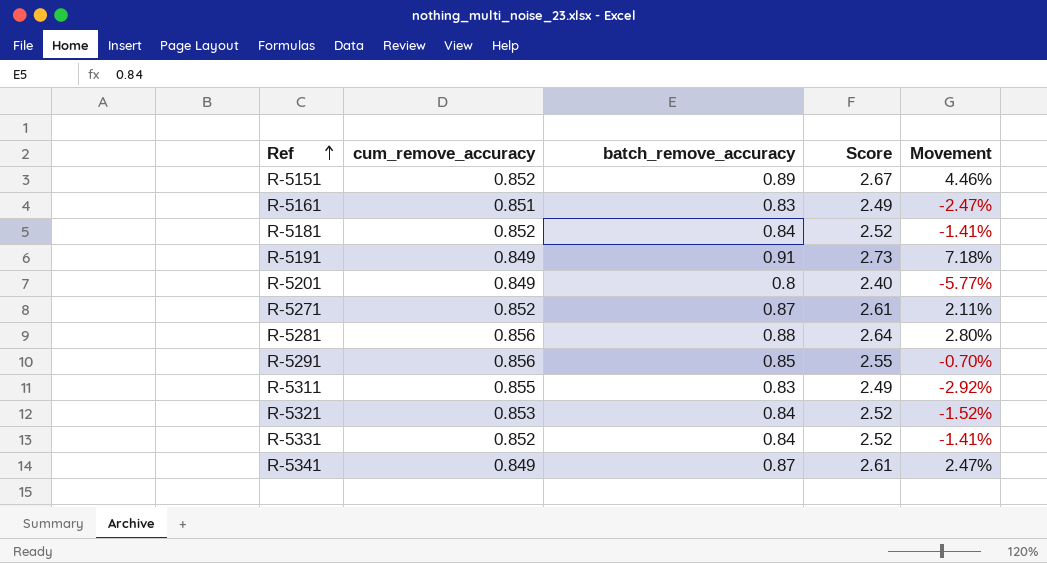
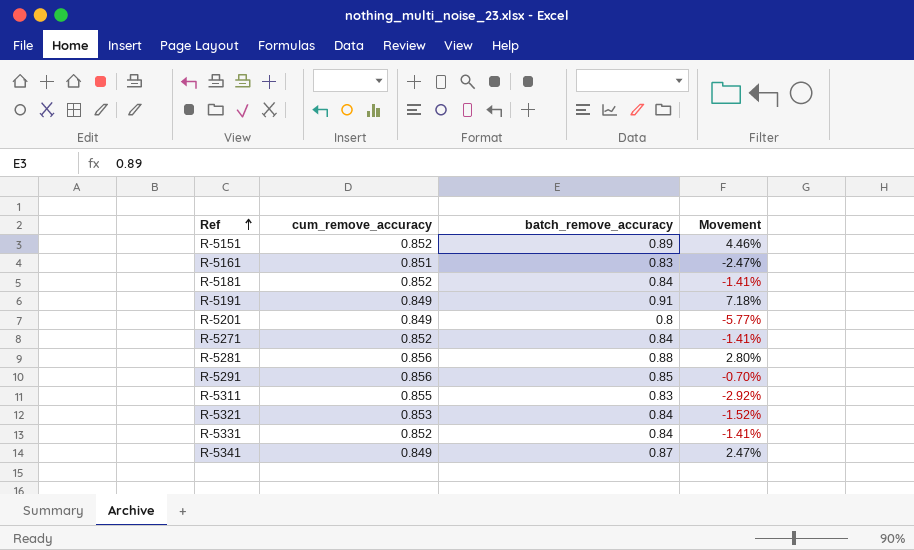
column Score | formula: [batch_remove_accuracy] * 3 -> none
R-5271 | batch_remove_accuracy: 0.87 -> 0.84
R-5271 | Movement: 2.11% -> -1.41%

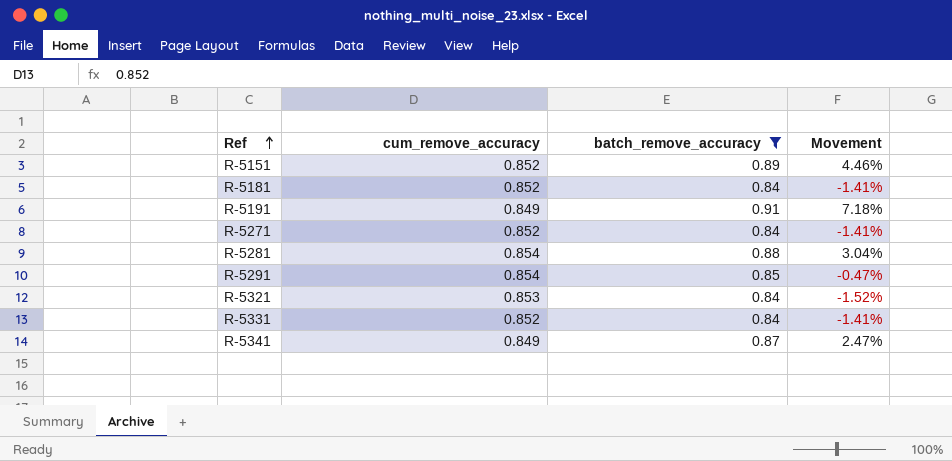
filter: none -> batch_remove_accuracy >= 0.84
R-5281 | cum_remove_accuracy: 0.856 -> 0.854
R-5281 | Movement: 2.80% -> 3.04%
R-5291 | cum_remove_accuracy: 0.856 -> 0.854
R-5291 | Movement: -0.70% -> -0.47%

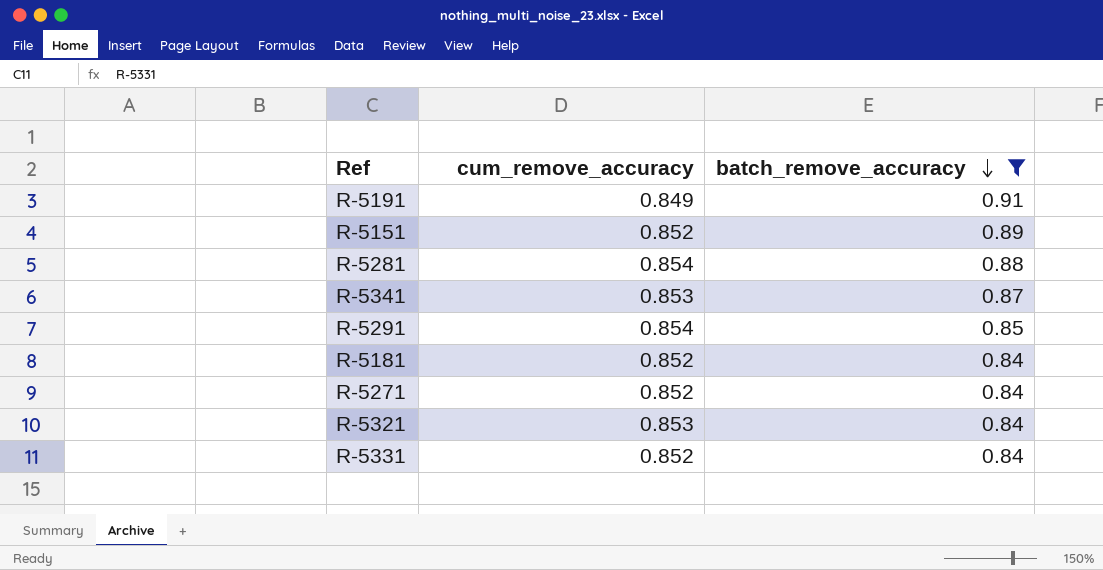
row order: Ref ascending -> batch_remove_accuracy descending
column Movement | formula: ([batch_remove_accuracy] - [cum_remove_accuracy]) / [cum_remove_accuracy] -> none
R-5341 | cum_remove_accuracy: 0.849 -> 0.853

